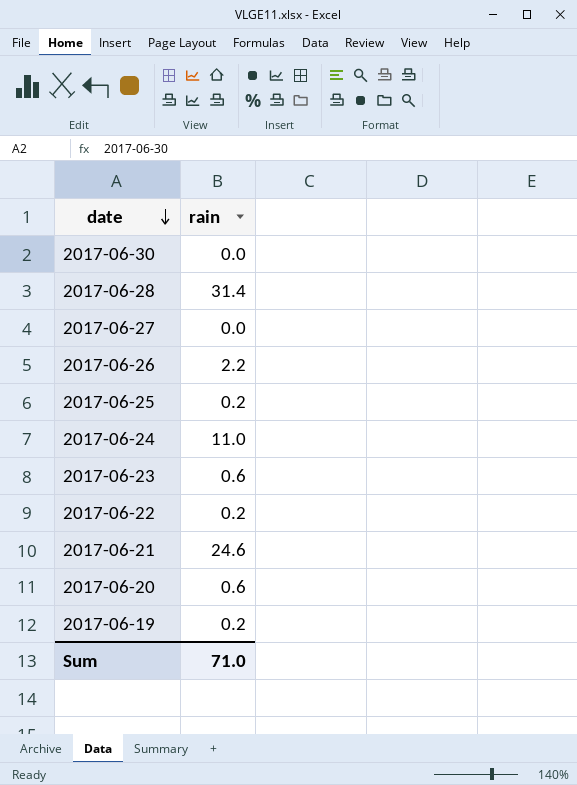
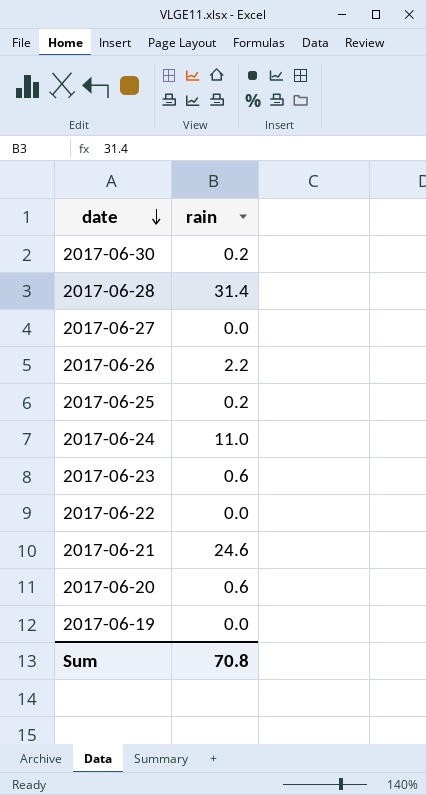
2017-06-30 | rain: 0.0 -> 0.2
2017-06-22 | rain: 0.2 -> 0.0
2017-06-19 | rain: 0.2 -> 0.0
Sum | rain: 71.0 -> 70.8

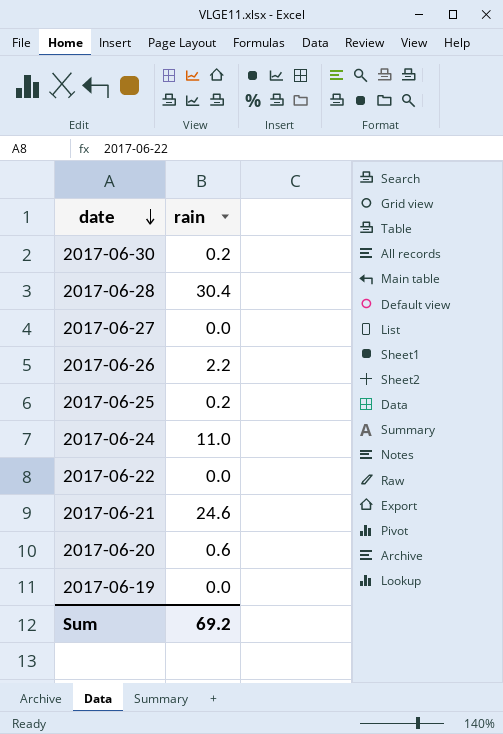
row 2017-06-23: 0.6 -> none
2017-06-28 | rain: 31.4 -> 30.4
Sum | rain: 70.8 -> 69.2

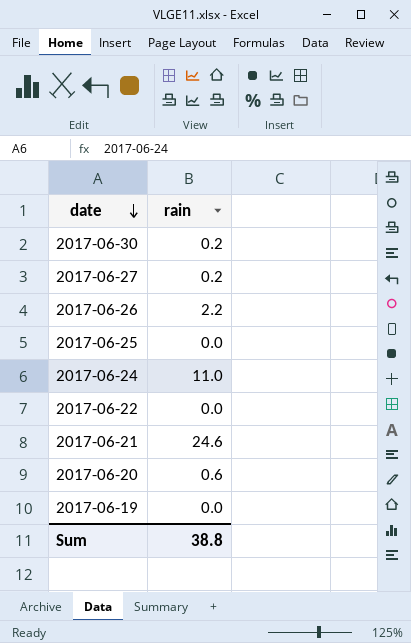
row 2017-06-28: 30.4 -> none
2017-06-27 | rain: 0.0 -> 0.2
2017-06-25 | rain: 0.2 -> 0.0
Sum | rain: 69.2 -> 38.8

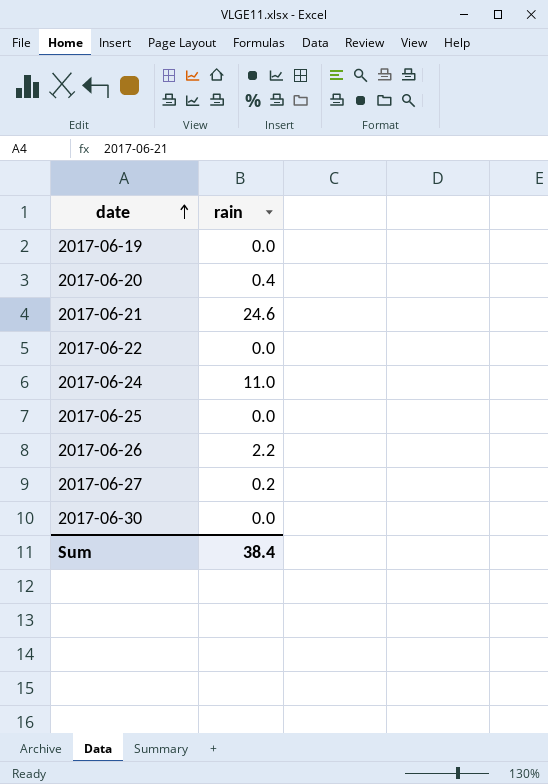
row order: date descending -> date ascending
2017-06-20 | rain: 0.6 -> 0.4
2017-06-30 | rain: 0.2 -> 0.0
Sum | rain: 38.8 -> 38.4

